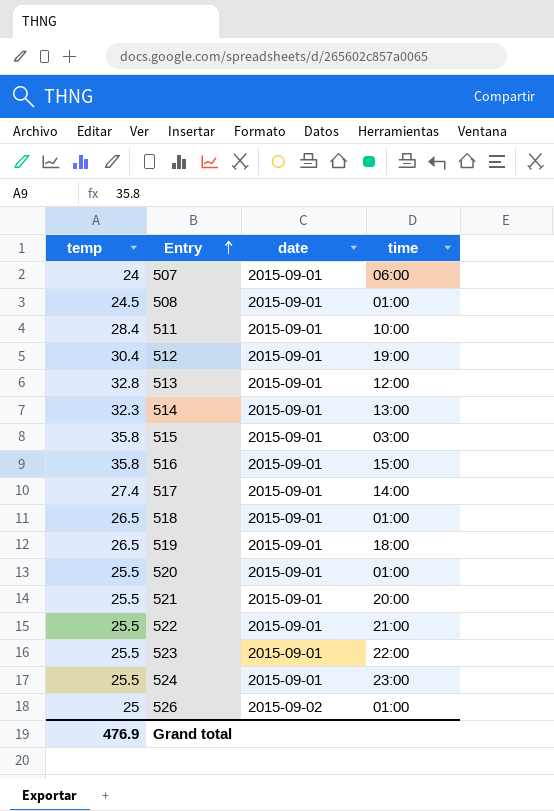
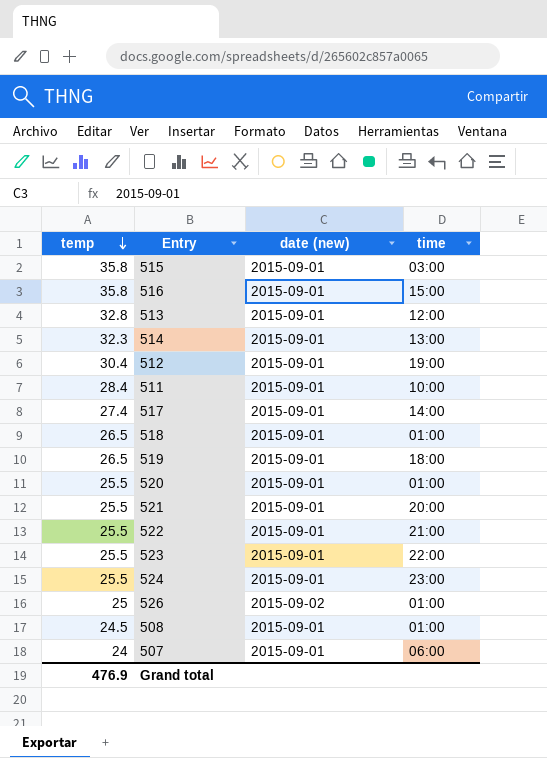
row order: Entry ascending -> temp descending
column name: date -> date (new)

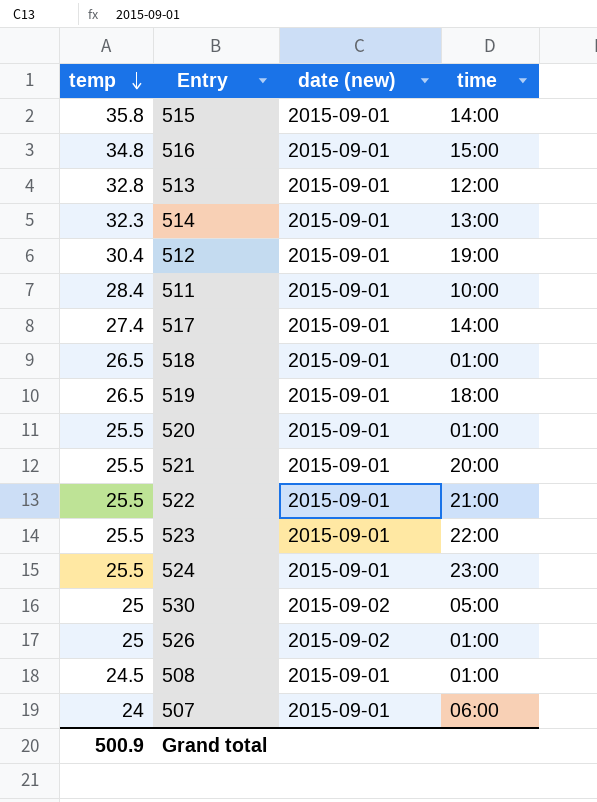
515 | time: 03:00 -> 14:00
516 | temp: 35.8 -> 34.8
row 530: none -> 25 | 2015-09-02 | 05:00
Grand total | temp: 476.9 -> 500.9

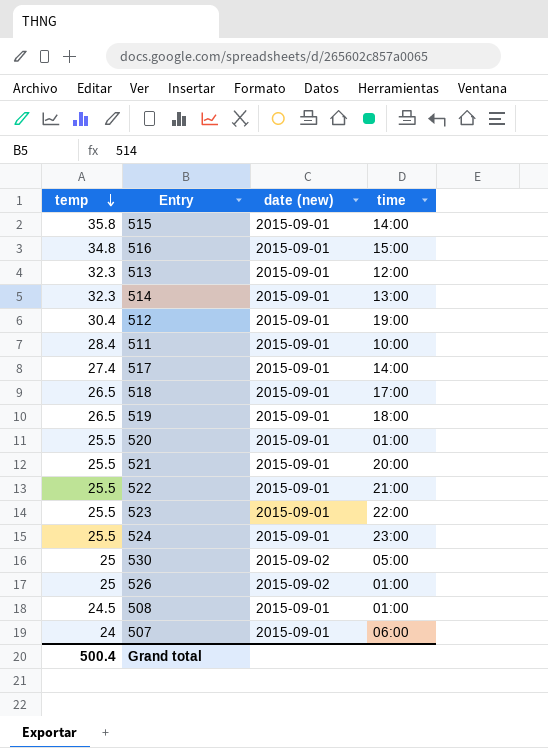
513 | temp: 32.8 -> 32.3
518 | time: 01:00 -> 17:00
Grand total | temp: 500.9 -> 500.4

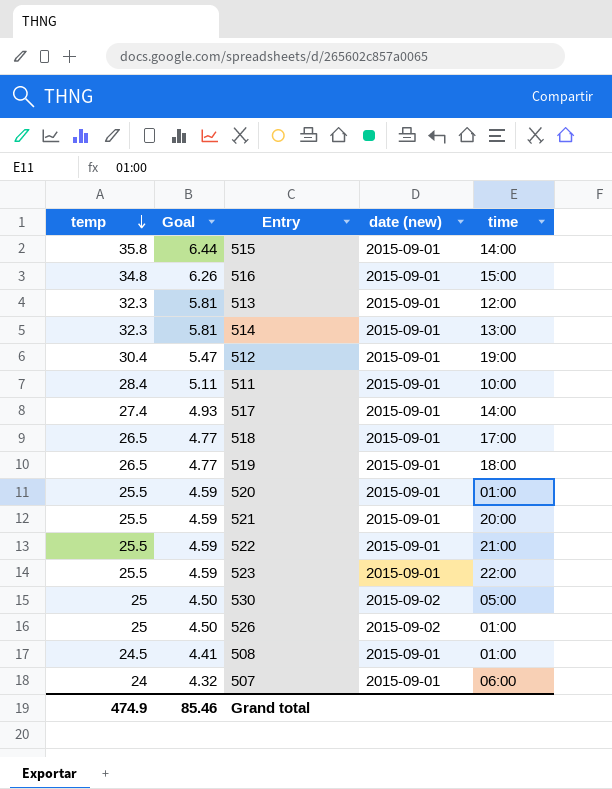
column Goal | formula: none -> [temp] * 0.18
row 524: 25.5 | 2015-09-01 | 23:00 -> none
Grand total | temp: 500.4 -> 474.9

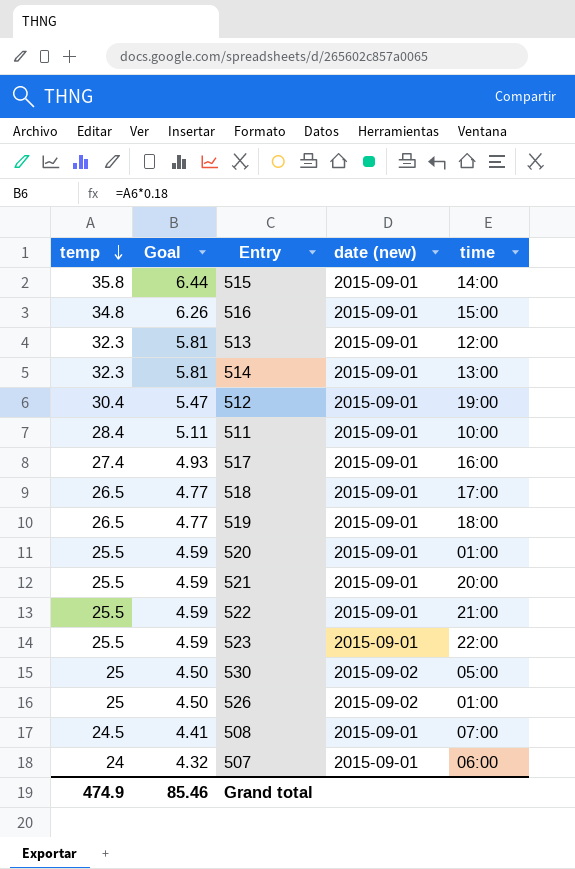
517 | time: 14:00 -> 16:00
508 | time: 01:00 -> 07:00

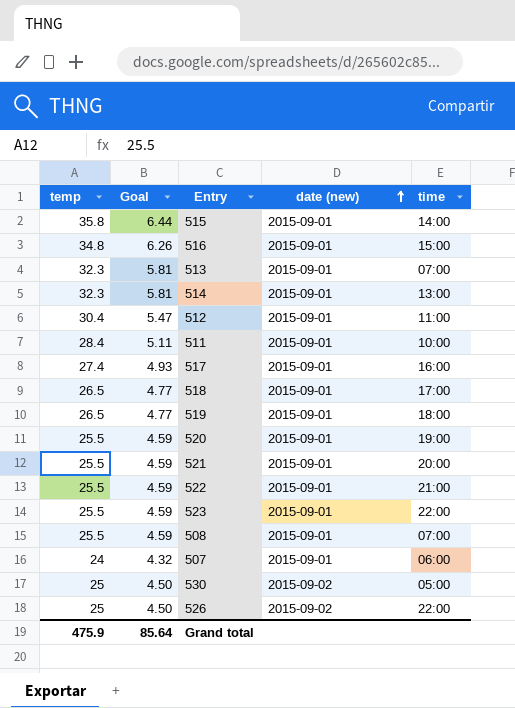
row order: temp descending -> date (new) ascending
513 | time: 12:00 -> 07:00
512 | time: 19:00 -> 11:00
520 | time: 01:00 -> 19:00
508 | temp: 24.5 -> 25.5
508 | Goal: 4.41 -> 4.59
526 | time: 01:00 -> 22:00
Grand total | temp: 474.9 -> 475.9
Grand total | Goal: 85.46 -> 85.64

